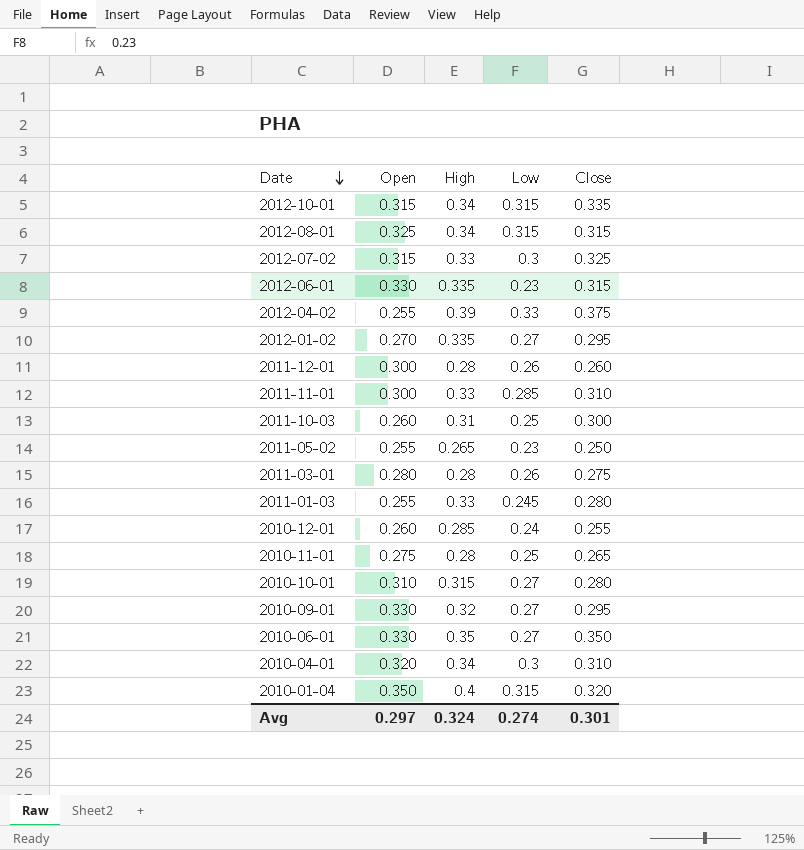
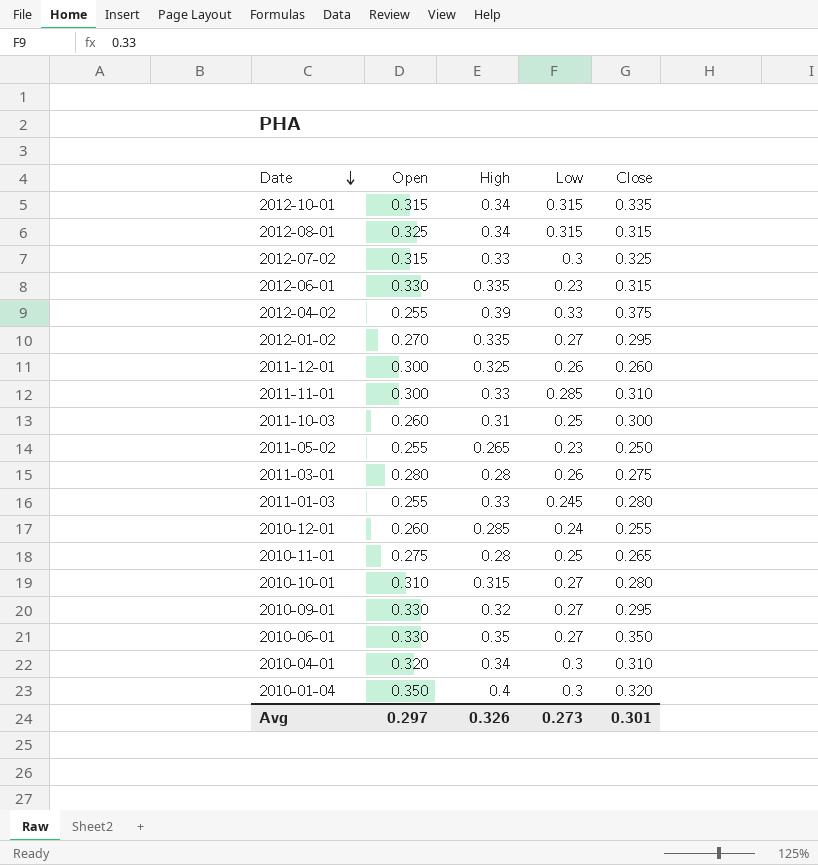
2011-12-01 | High: 0.28 -> 0.325
2010-01-04 | Low: 0.315 -> 0.3
Avg | High: 0.324 -> 0.326
Avg | Low: 0.274 -> 0.273

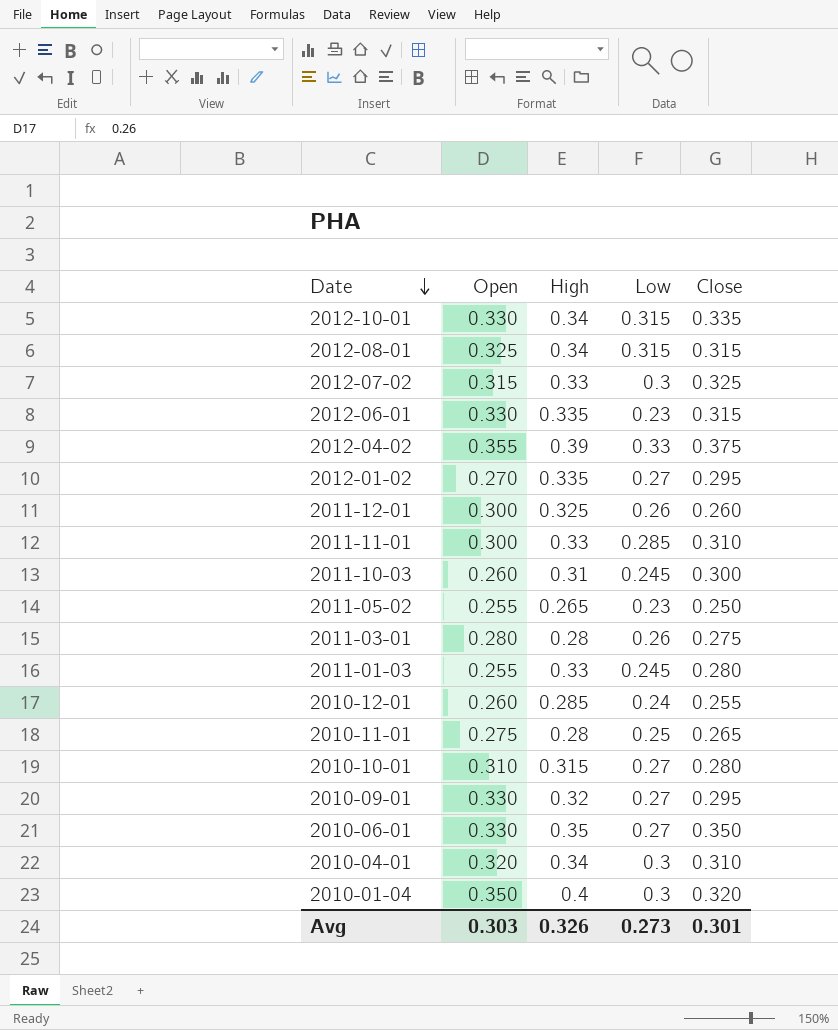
2012-10-01 | Open: 0.315 -> 0.330
2012-04-02 | Open: 0.255 -> 0.355
2011-10-03 | Low: 0.25 -> 0.245
Avg | Open: 0.297 -> 0.303

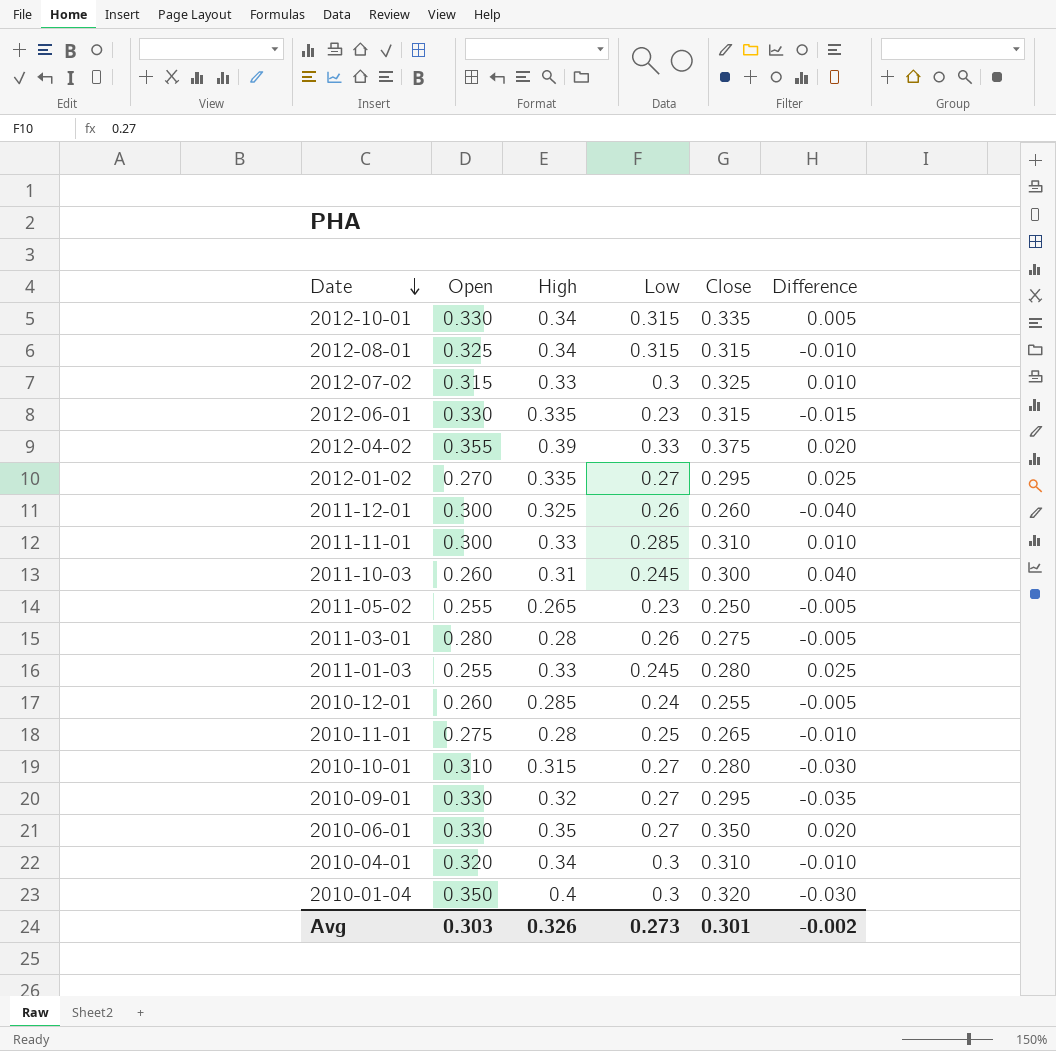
column Difference | formula: none -> [Close] - [Open]

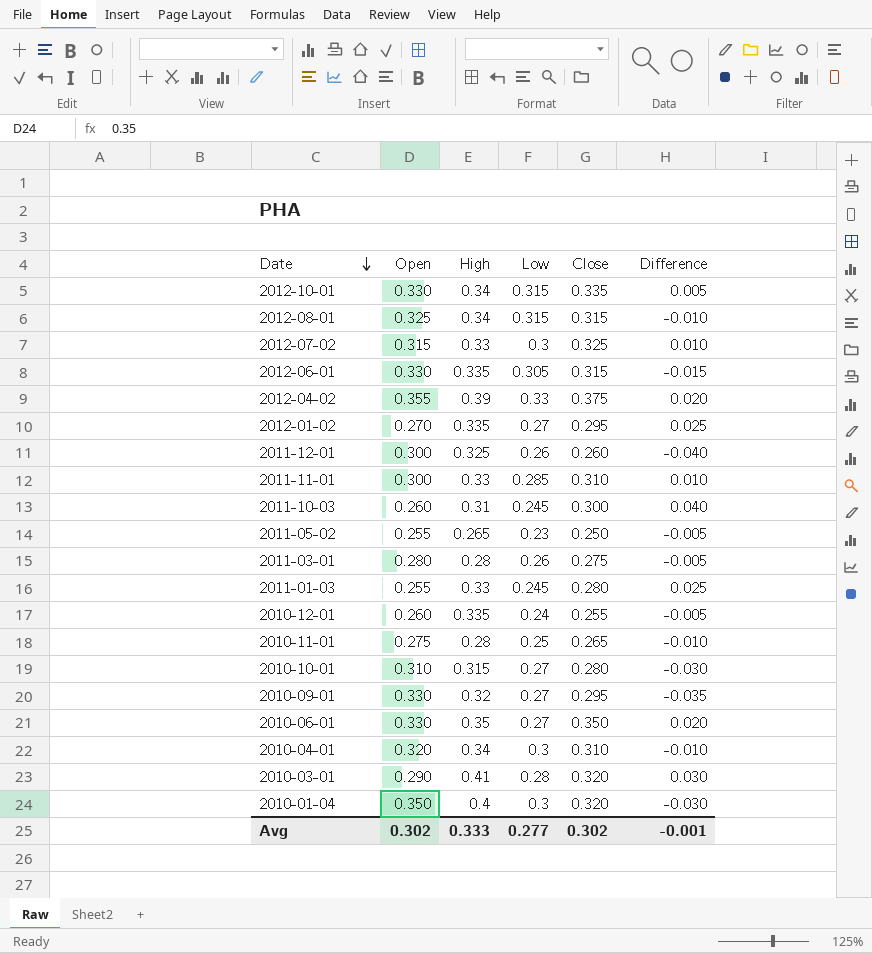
2012-06-01 | Low: 0.23 -> 0.305
2010-12-01 | High: 0.285 -> 0.335
row 2010-03-01: none -> 0.290 | 0.41 | 0.28 | 0.320 | 0.030
Avg | Open: 0.303 -> 0.302
Avg | High: 0.326 -> 0.333
Avg | Low: 0.273 -> 0.277
Avg | Close: 0.301 -> 0.302
Avg | Difference: -0.002 -> -0.001

